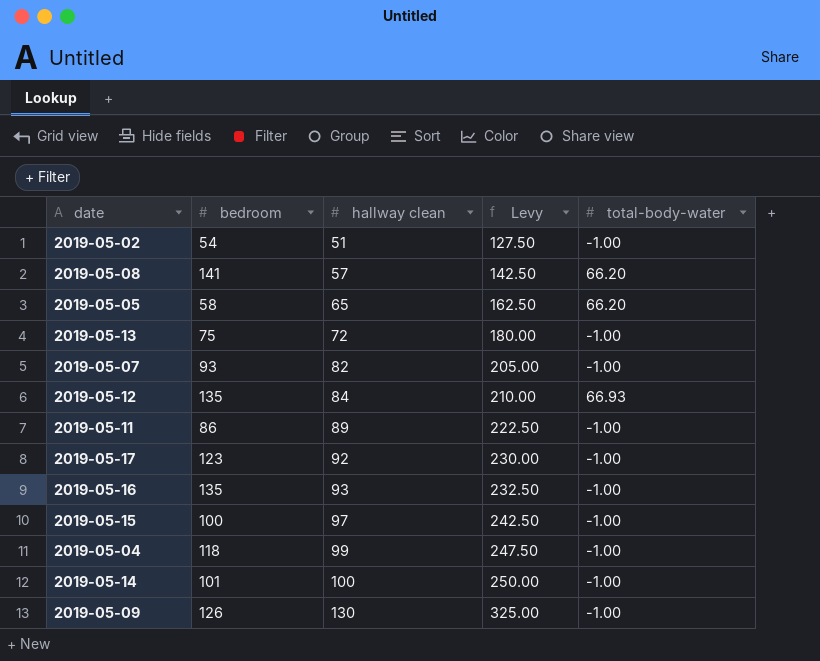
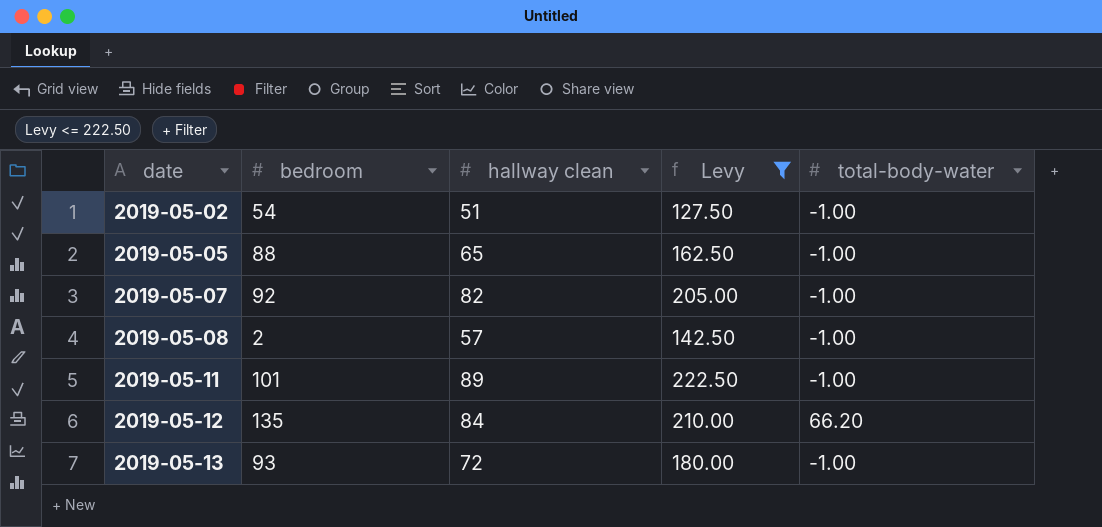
filter: none -> Levy <= 222.50
row order: hallway clean ascending -> date ascending
2019-05-05 | bedroom: 58 -> 88
2019-05-05 | total-body-water: 66.20 -> -1.00
2019-05-07 | bedroom: 93 -> 92
2019-05-08 | bedroom: 141 -> 2
2019-05-08 | total-body-water: 66.20 -> -1.00
2019-05-11 | bedroom: 86 -> 101
2019-05-12 | total-body-water: 66.93 -> 66.20
2019-05-13 | bedroom: 75 -> 93

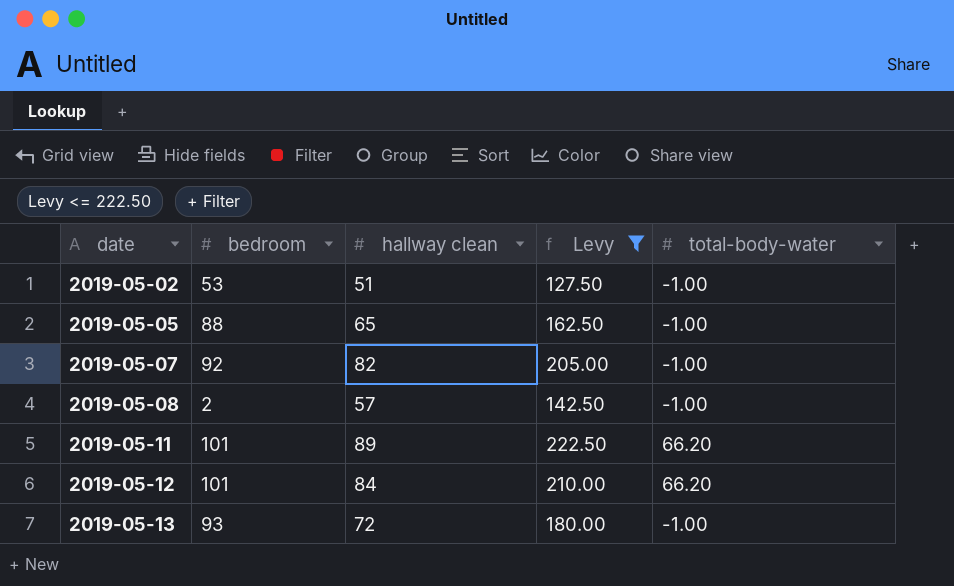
2019-05-02 | bedroom: 54 -> 53
2019-05-11 | total-body-water: -1.00 -> 66.20
2019-05-12 | bedroom: 135 -> 101

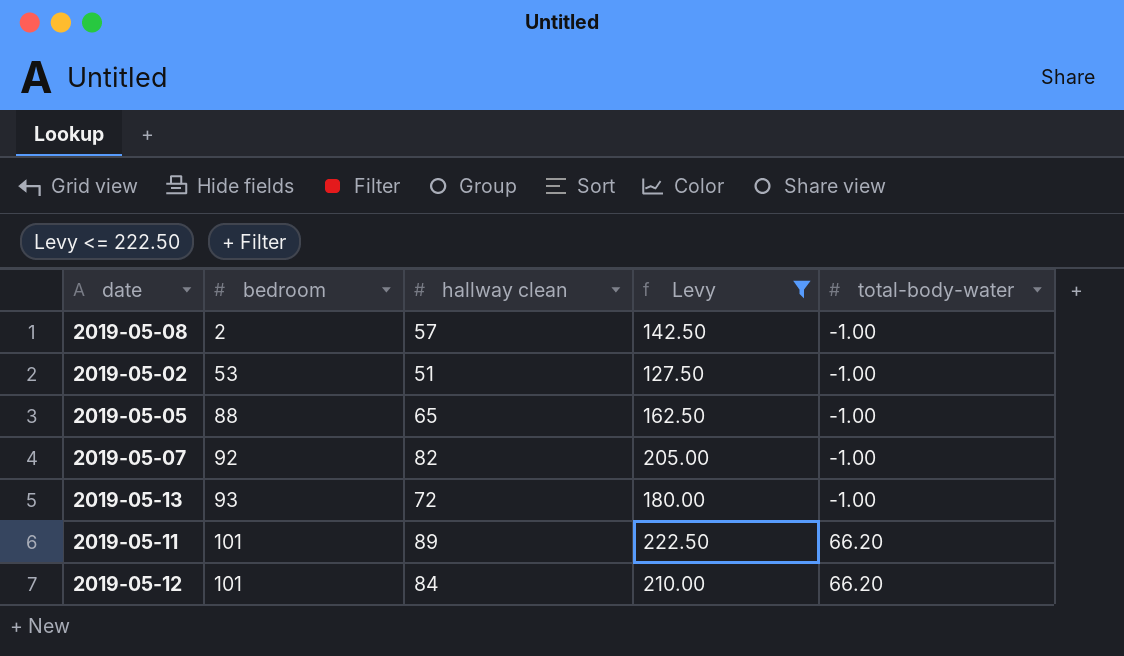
row order: date ascending -> bedroom ascending

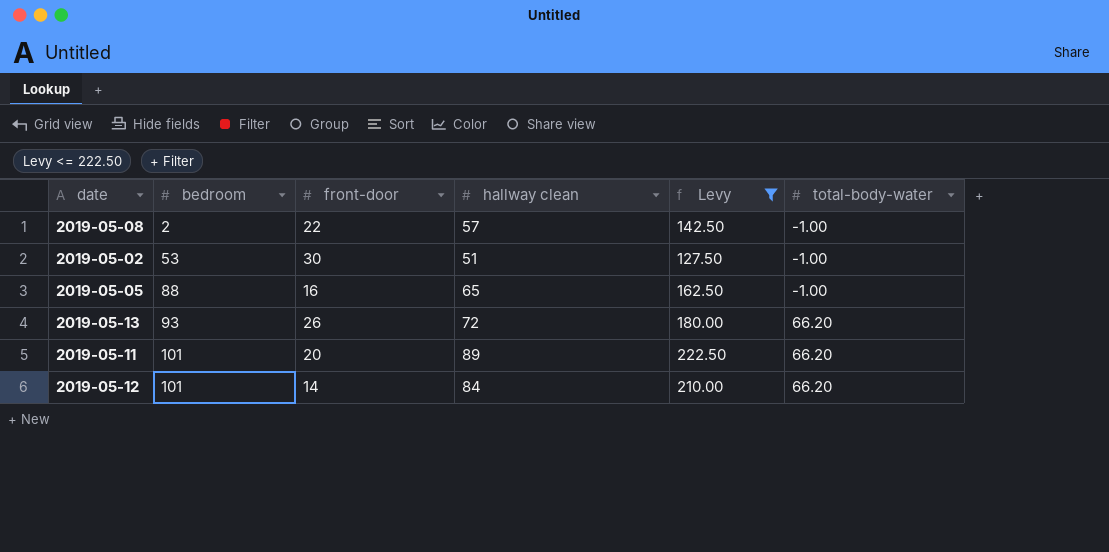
column front-door | position: none -> 3
row 2019-05-07: 92 | 82 | 205.00 | -1.00 -> none
2019-05-13 | total-body-water: -1.00 -> 66.20

